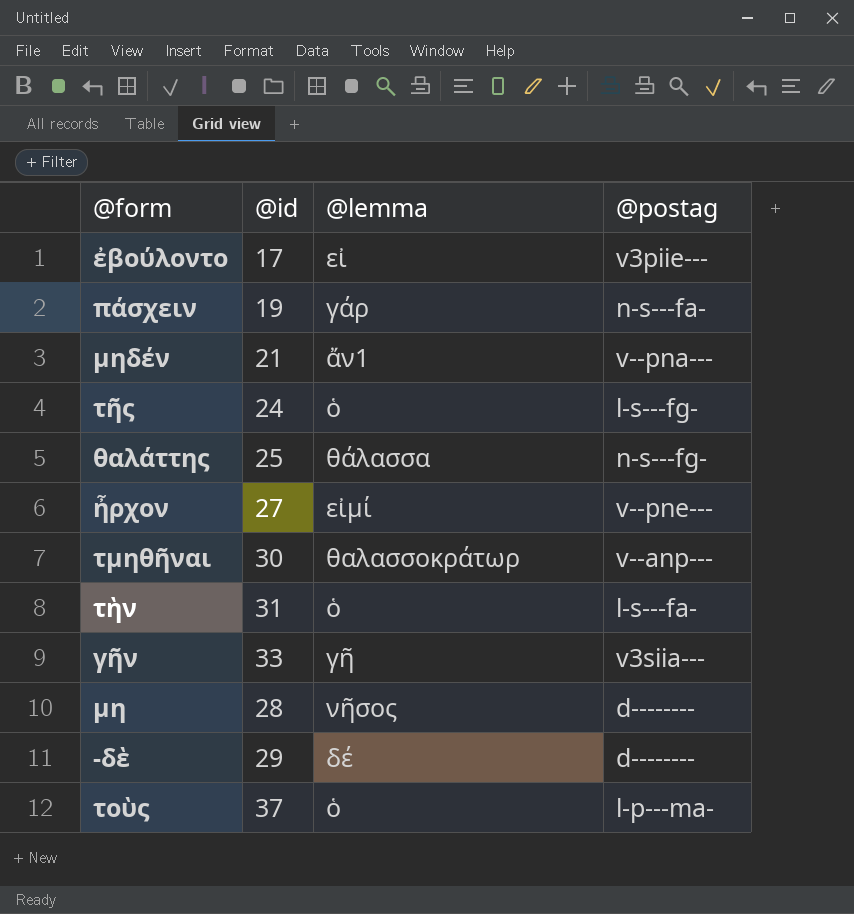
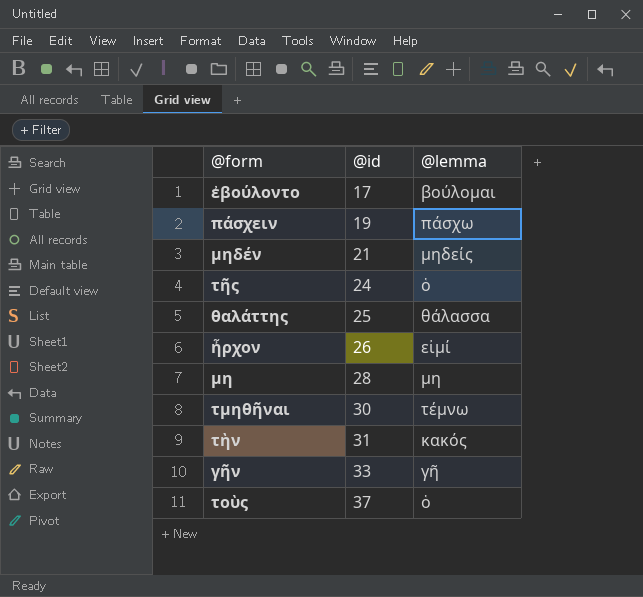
row order: none -> @id ascending
column @postag | position: 4 -> none
row -δὲ: 29 | δέ | d-------- -> none
ἐβούλοντο | @lemma: εἰ -> βούλομαι
πάσχειν | @lemma: γάρ -> πάσχω
μηδέν | @lemma: ἄν1 -> μηδείς
ἦρχον | @id: 27 -> 26
μη | @lemma: νῆσος -> μη
τμηθῆναι | @lemma: θαλασσοκράτωρ -> τέμνω
τὴν | @lemma: ὁ -> κακός

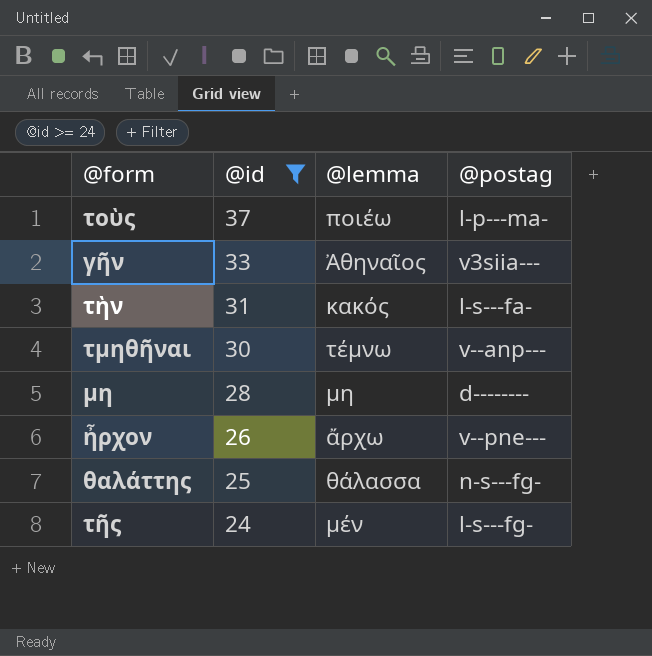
filter: none -> @id >= 24
row order: @id ascending -> @id descending
column @postag | position: none -> 4
τοὺς | @lemma: ὁ -> ποιέω
γῆν | @lemma: γῆ -> Ἀθηναῖος
ἦρχον | @lemma: εἰμί -> ἄρχω
τῆς | @lemma: ὁ -> μέν

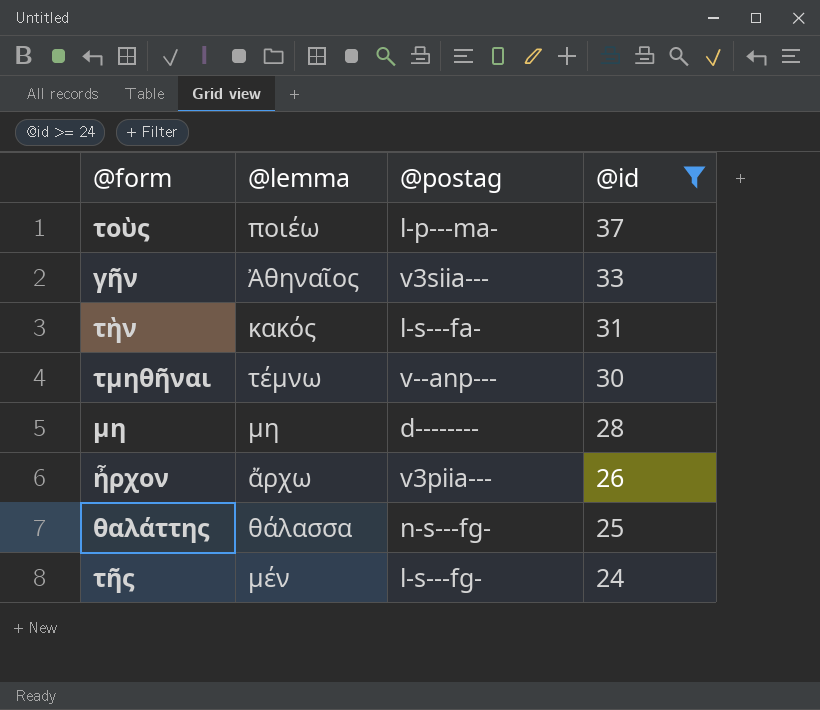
column @id | position: 2 -> 4
ἦρχον | @postag: v--pne--- -> v3piia---

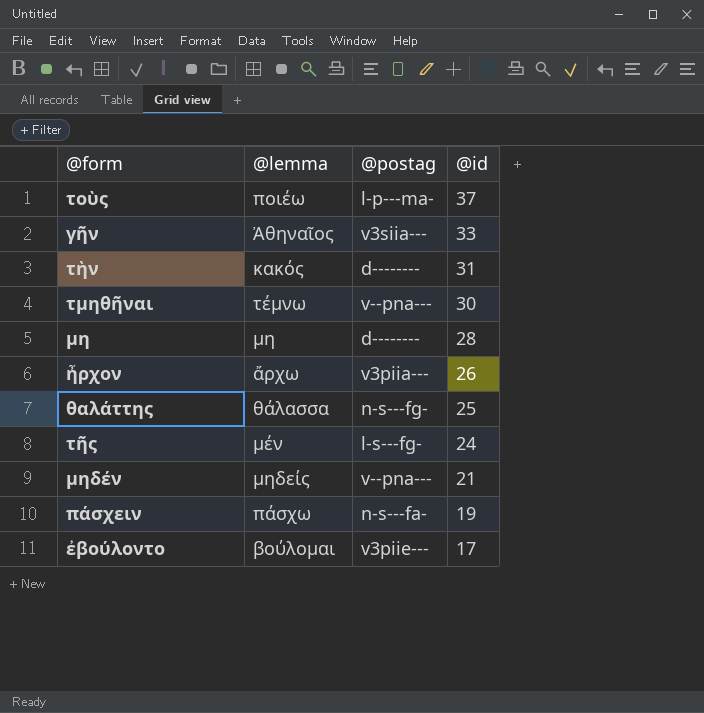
filter: @id >= 24 -> none
τὴν | @postag: l-s---fa- -> d--------
τμηθῆναι | @postag: v--anp--- -> v--pna---

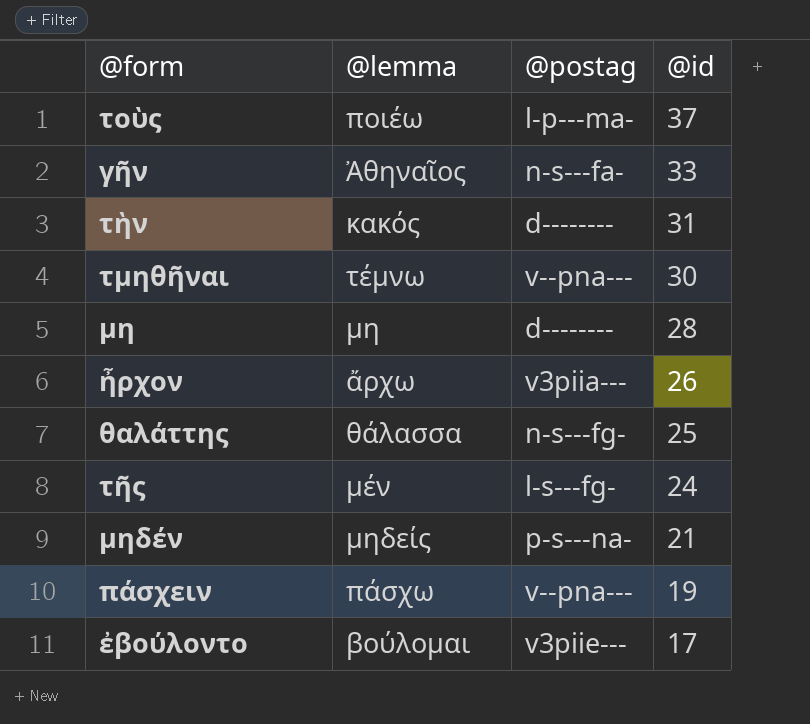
γῆν | @postag: v3siia--- -> n-s---fa-
μηδέν | @postag: v--pna--- -> p-s---na-
πάσχειν | @postag: n-s---fa- -> v--pna---

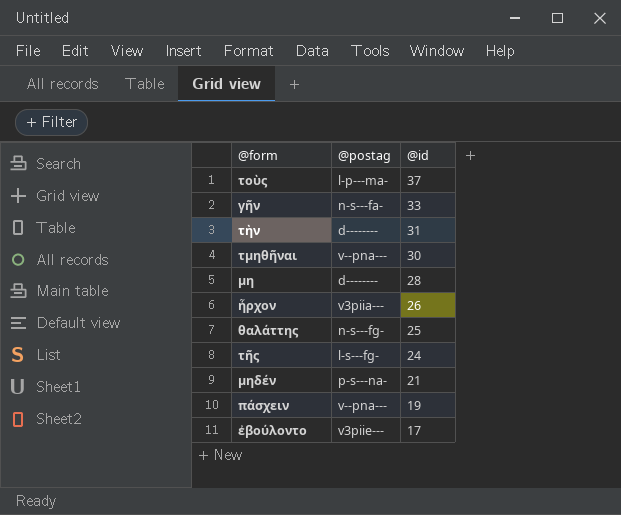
column @lemma | position: 2 -> none

